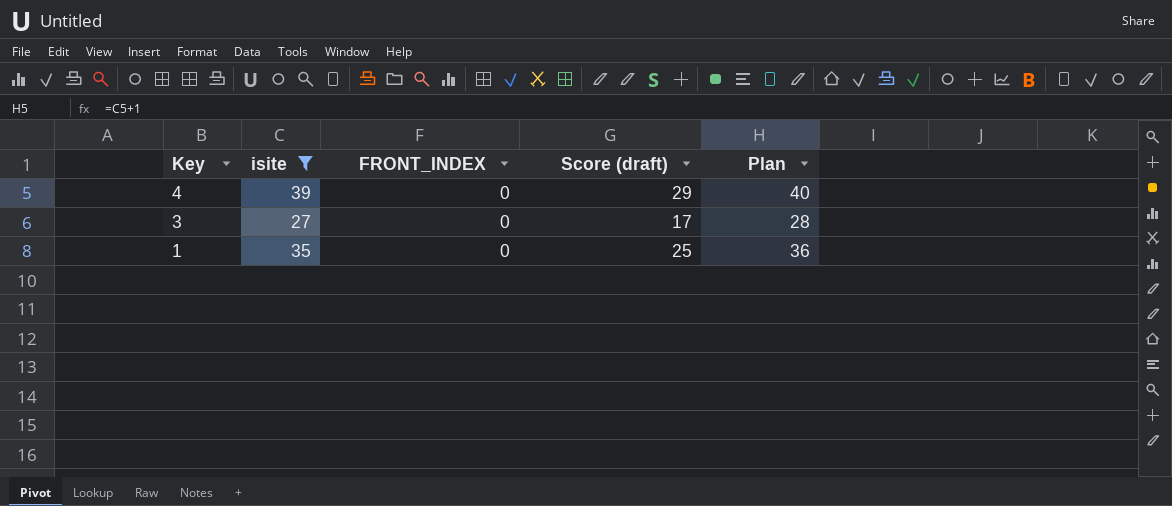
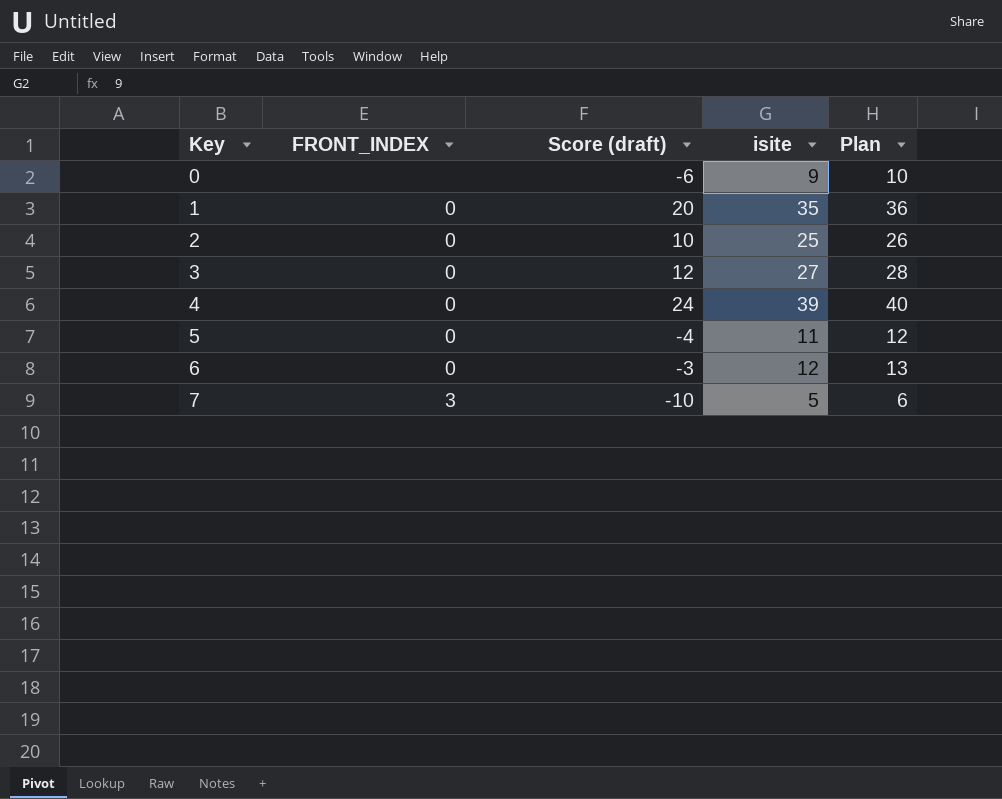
filter: isite >= 27 -> none
row order: Key descending -> Key ascending
column Score (draft) | formula: [isite] - 10 -> [isite] - 15
column isite | position: 2 -> 4

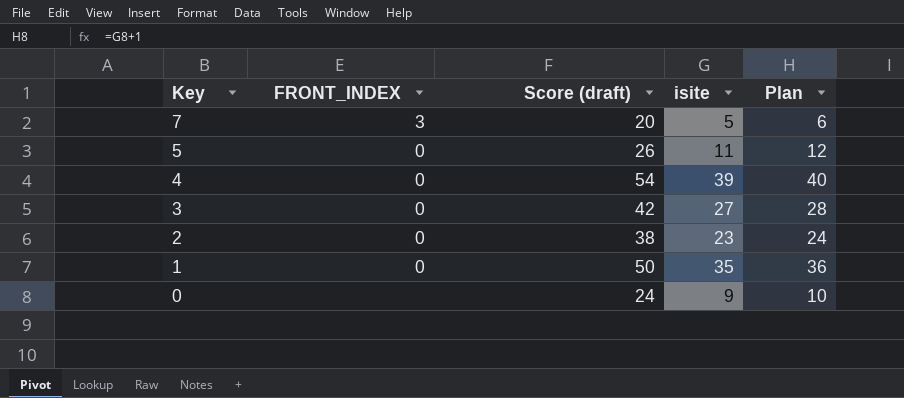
row order: Key ascending -> Key descending
column Score (draft) | formula: [isite] - 15 -> [isite] + 15
row 6: 0 | -3 | 12 | 13 -> none
2 | isite: 25 -> 23
2 | Plan: 26 -> 24

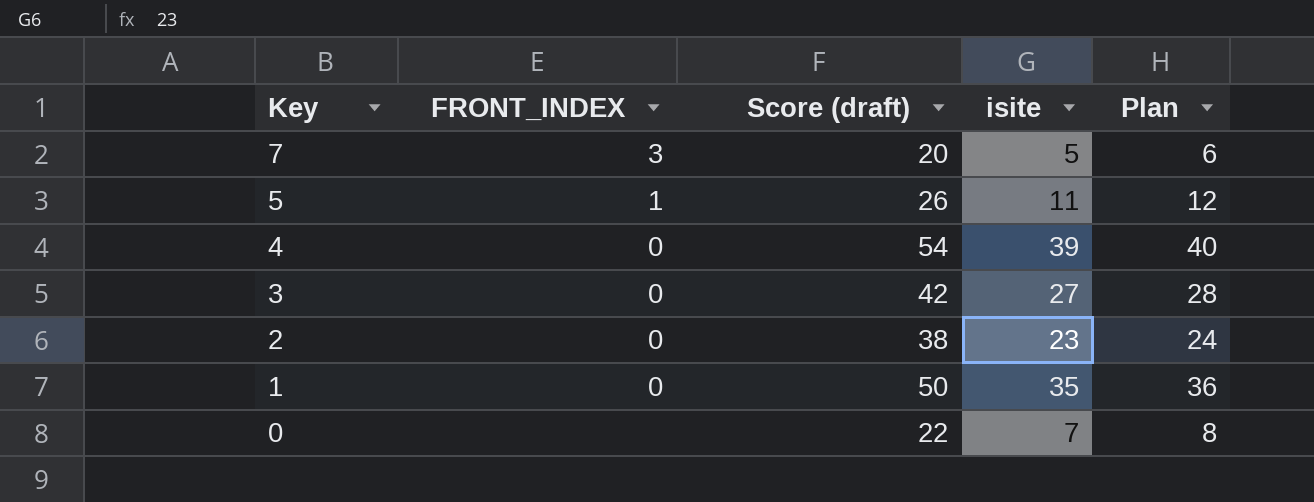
5 | FRONT_INDEX: 0 -> 1
0 | Score (draft): 24 -> 22
0 | isite: 9 -> 7
0 | Plan: 10 -> 8

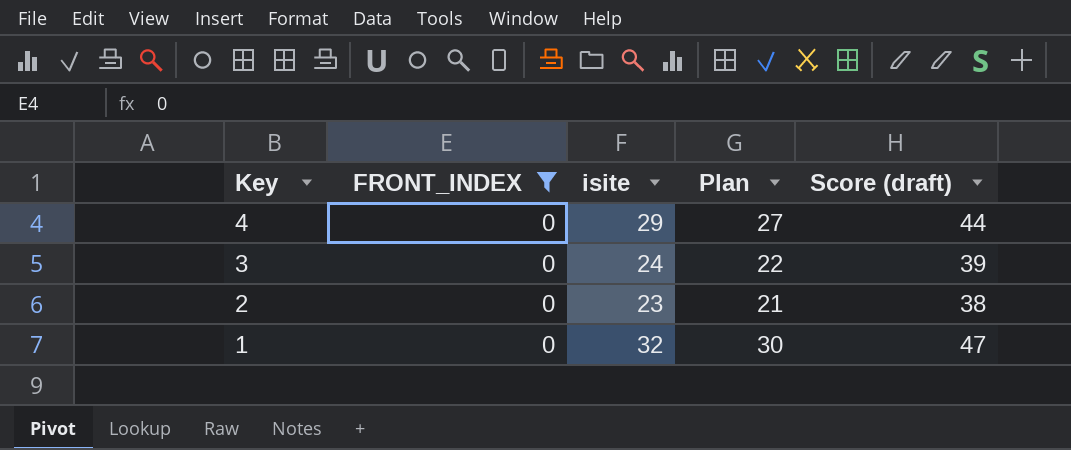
filter: none -> FRONT_INDEX = 0
column Plan | formula: [isite] + 1 -> [isite] - 2
column Score (draft) | position: 3 -> 5
4 | isite: 39 -> 29
4 | Score (draft): 54 -> 44
3 | isite: 27 -> 24
3 | Score (draft): 42 -> 39
1 | isite: 35 -> 32
1 | Score (draft): 50 -> 47

